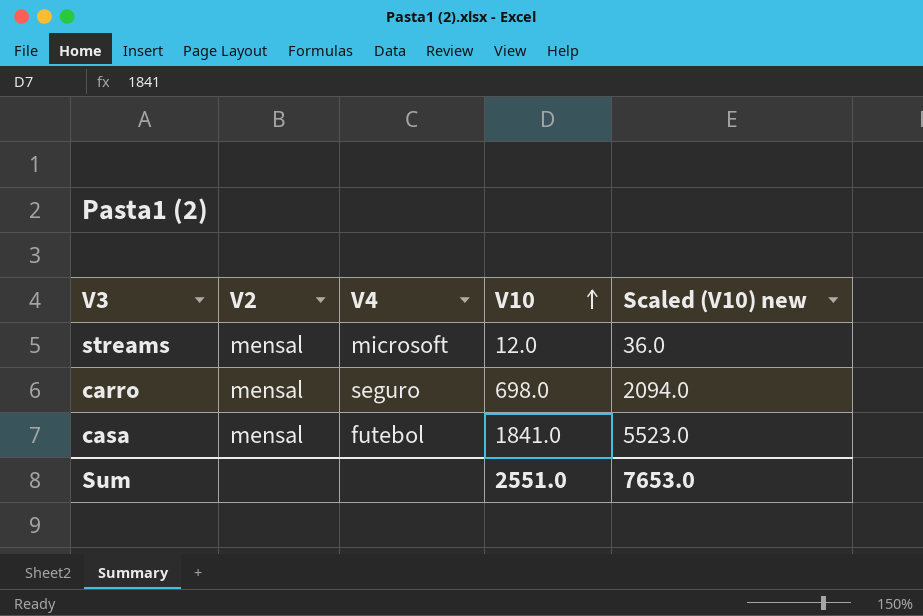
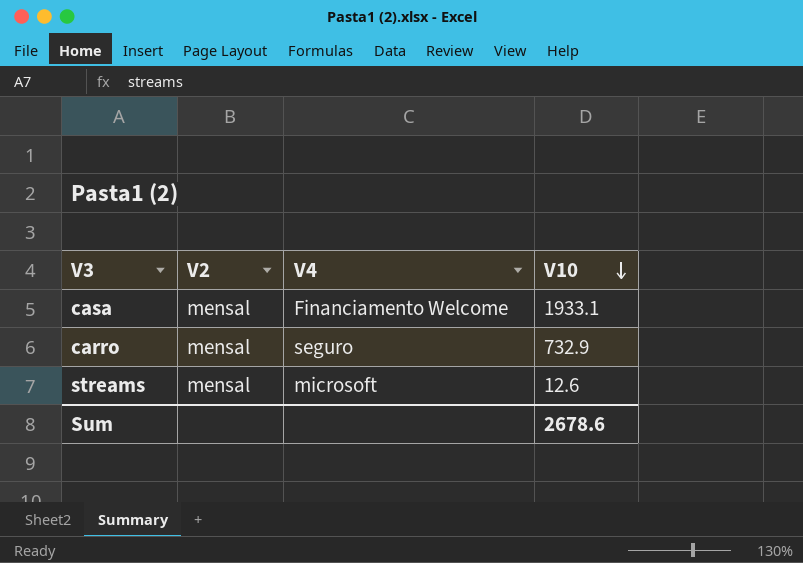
row order: V10 ascending -> V10 descending
column Scaled (V10) new | formula: [V10] * 3 -> none
casa | V4: futebol -> Financiamento Welcome
casa | V10: 1841.0 -> 1933.1
carro | V10: 698.0 -> 732.9
streams | V10: 12.0 -> 12.6
Sum | V10: 2551.0 -> 2678.6

